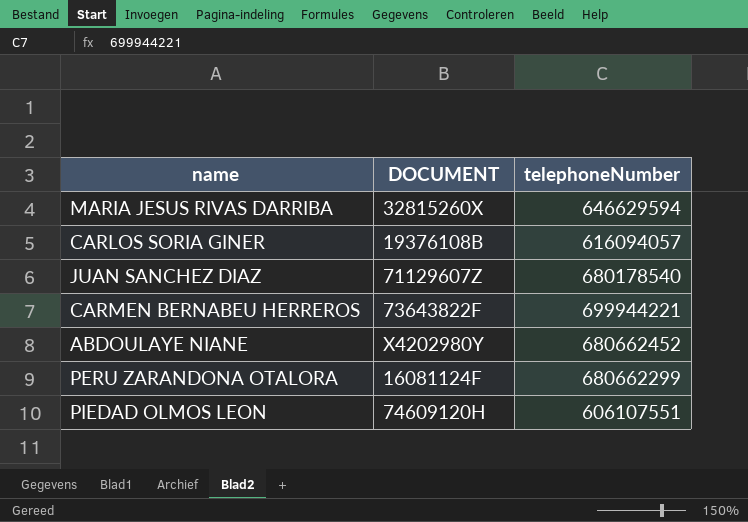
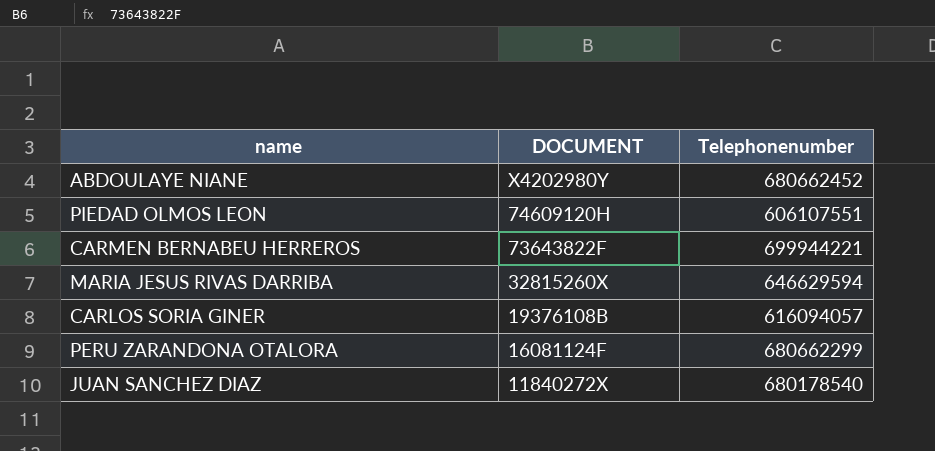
row order: none -> DOCUMENT descending
column name: telephoneNumber -> Telephonenumber
JUAN SANCHEZ DIAZ | DOCUMENT: 71129607Z -> 11840272X

